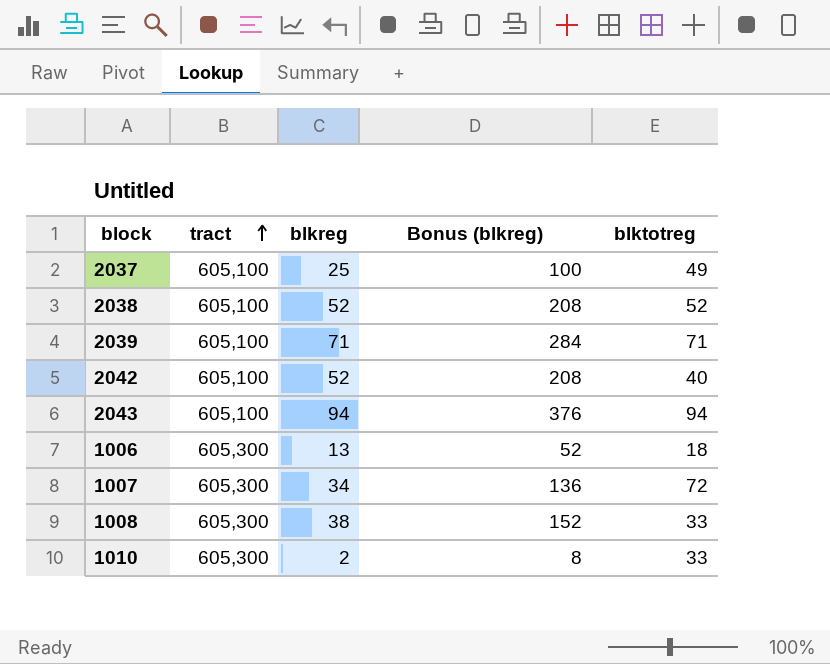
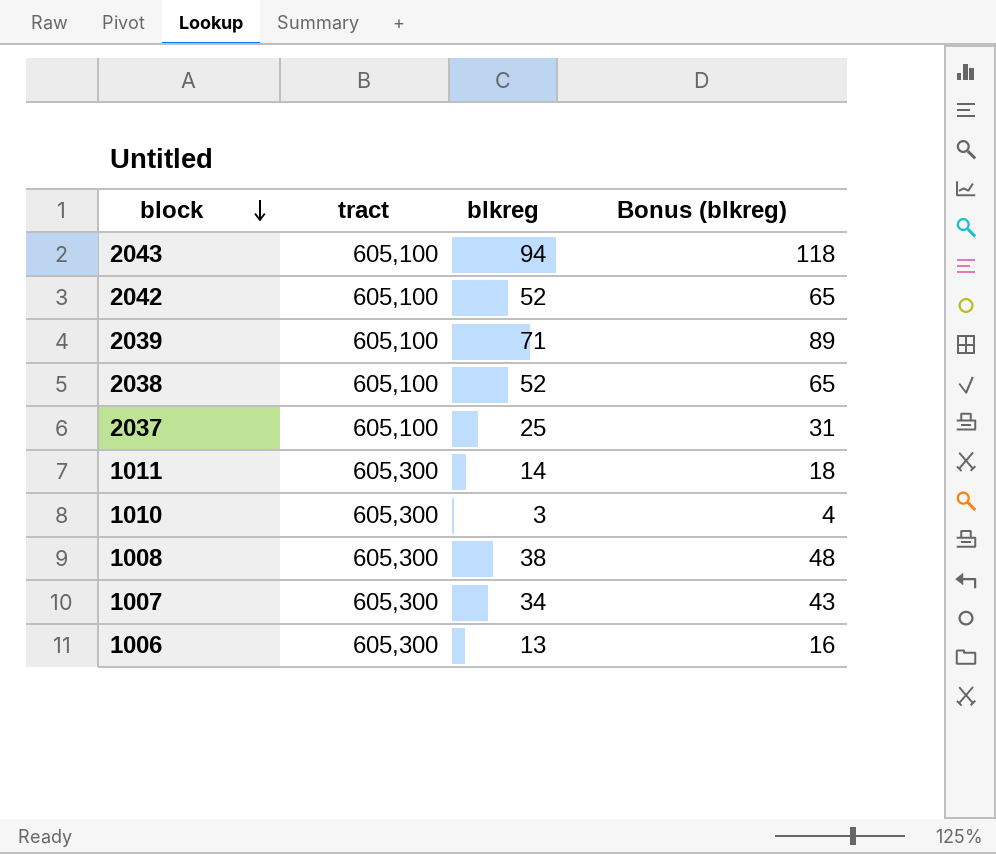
row order: tract ascending -> block descending
column blktotreg | position: 5 -> none
column Bonus (blkreg) | formula: [blkreg] * 4 -> [blkreg] * 1.25
row 1011: none -> 605,300 | 14 | 18
1010 | blkreg: 2 -> 3

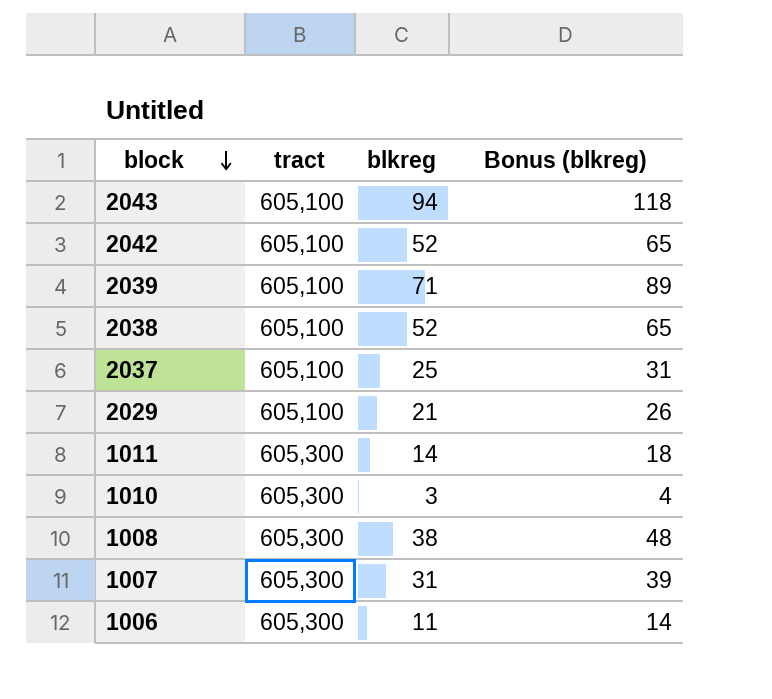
row 2029: none -> 605,100 | 21 | 26
1007 | blkreg: 34 -> 31
1007 | Bonus (blkreg): 43 -> 39
1006 | blkreg: 13 -> 11
1006 | Bonus (blkreg): 16 -> 14

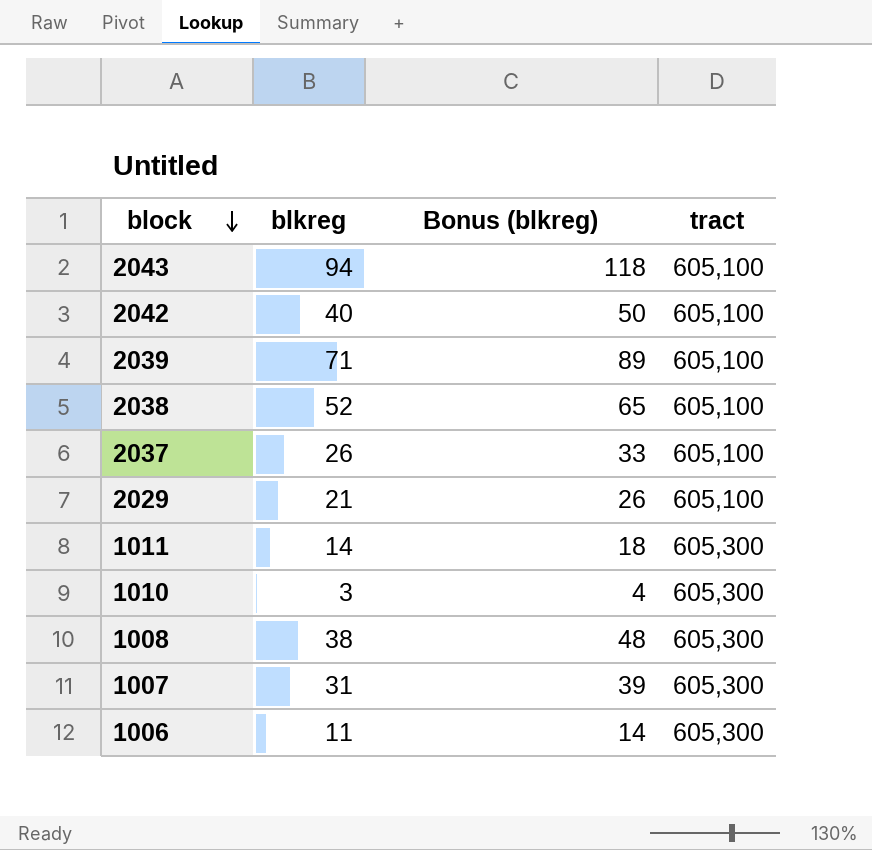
column tract | position: 2 -> 4
2042 | blkreg: 52 -> 40
2042 | Bonus (blkreg): 65 -> 50
2037 | blkreg: 25 -> 26
2037 | Bonus (blkreg): 31 -> 33

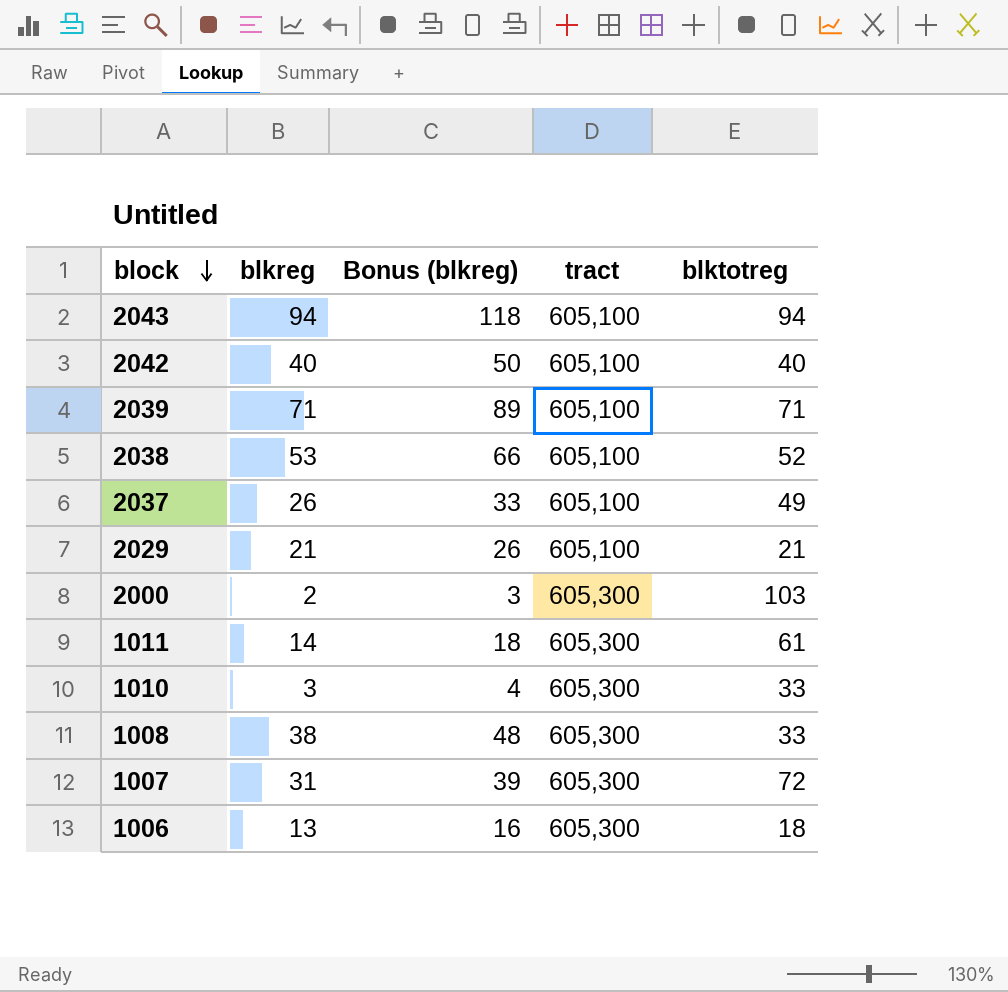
column blktotreg | position: none -> 5
2038 | blkreg: 52 -> 53
2038 | Bonus (blkreg): 65 -> 66
row 2000: none -> 2 | 3 | 605,300 | 103
1006 | blkreg: 11 -> 13
1006 | Bonus (blkreg): 14 -> 16

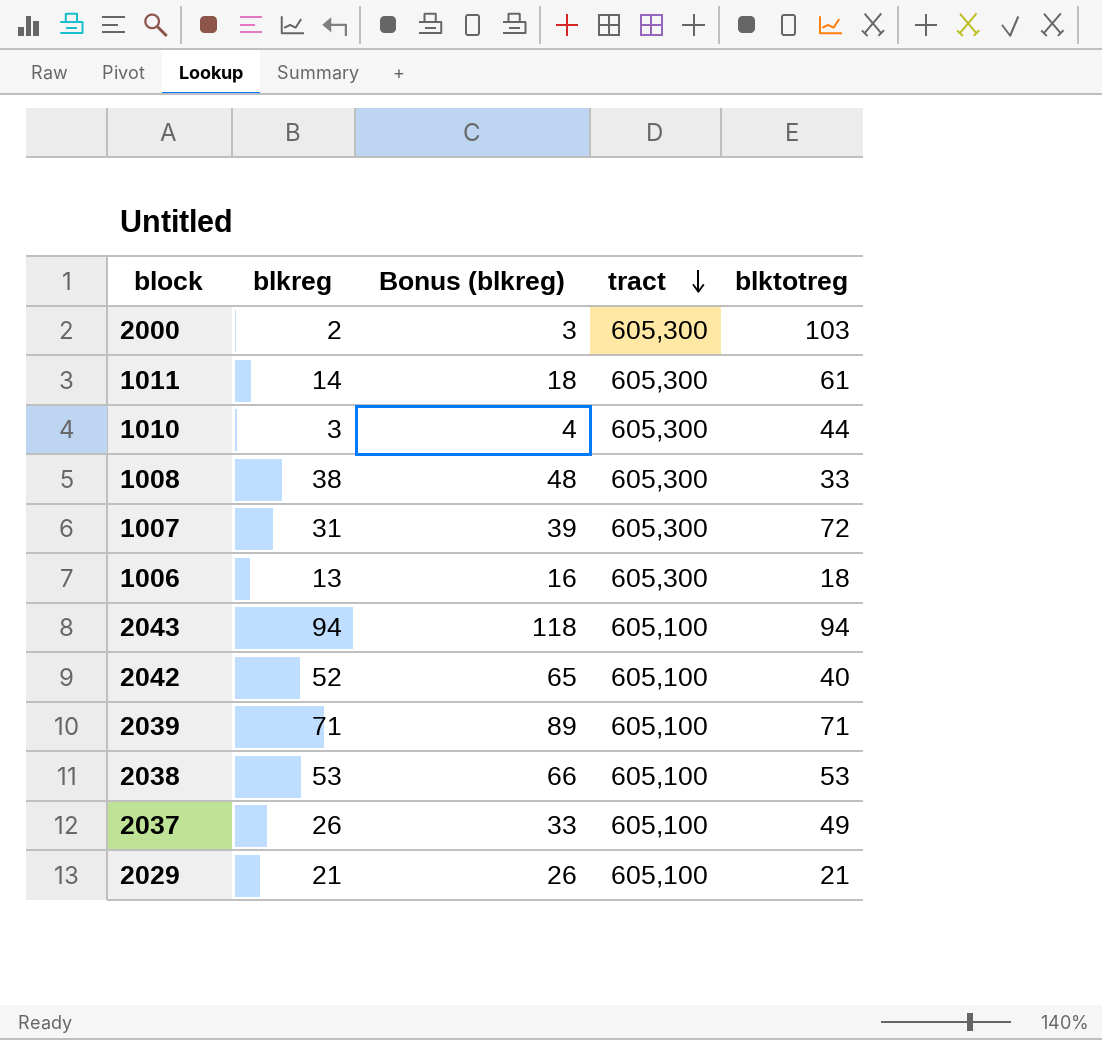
row order: block descending -> tract descending
1010 | blktotreg: 33 -> 44
2042 | blkreg: 40 -> 52
2042 | Bonus (blkreg): 50 -> 65
2038 | blktotreg: 52 -> 53

